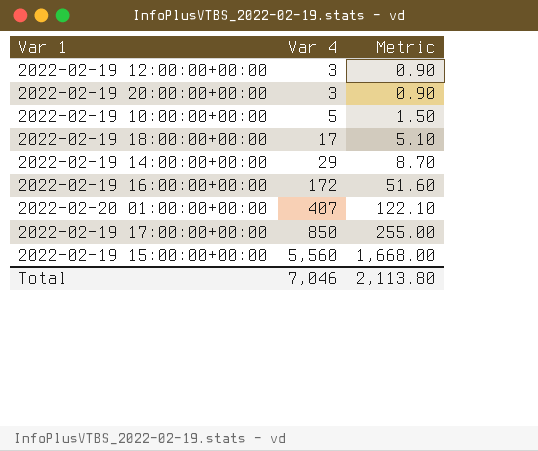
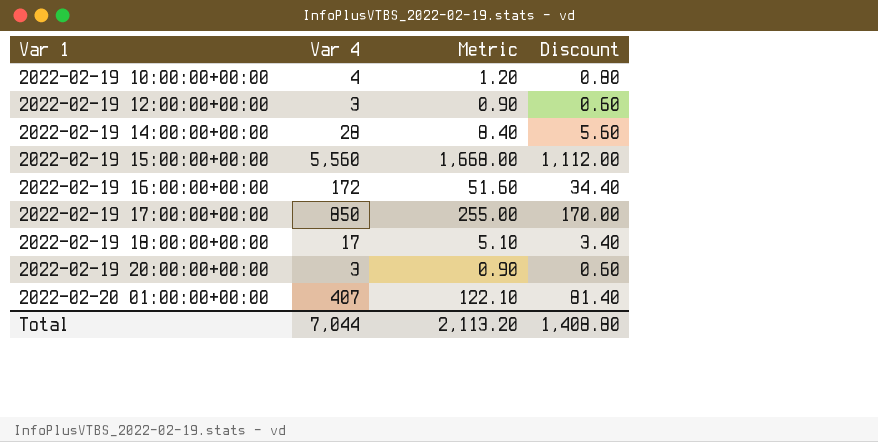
row order: Var 4 ascending -> Var 1 ascending
column Discount | formula: none -> [Var 4] * 0.2
2022-02-19 10:00:00+00:00 | Var 4: 5 -> 4
2022-02-19 10:00:00+00:00 | Metric: 1.50 -> 1.20
2022-02-19 14:00:00+00:00 | Var 4: 29 -> 28
2022-02-19 14:00:00+00:00 | Metric: 8.70 -> 8.40
Total | Var 4: 7,046 -> 7,044
Total | Metric: 2,113.80 -> 2,113.20

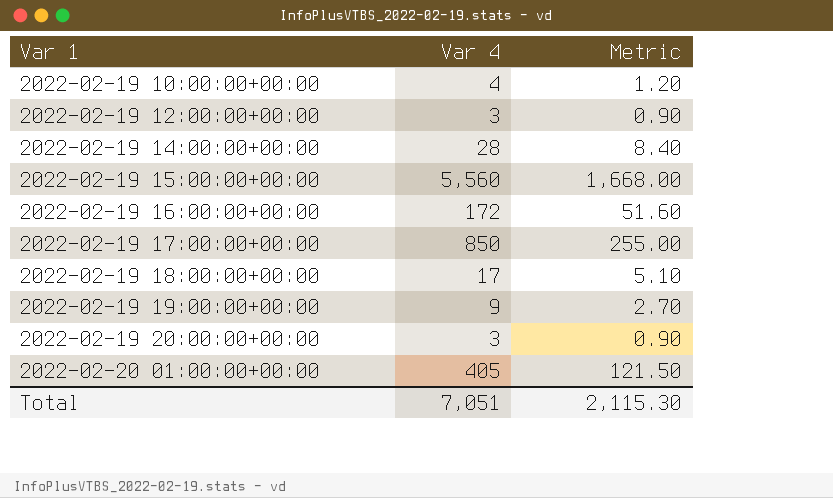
column Discount | formula: [Var 4] * 0.2 -> none
row 2022-02-19 19:00:00+00:00: none -> 9 | 2.70
2022-02-20 01:00:00+00:00 | Var 4: 407 -> 405
2022-02-20 01:00:00+00:00 | Metric: 122.10 -> 121.50
Total | Var 4: 7,044 -> 7,051
Total | Metric: 2,113.20 -> 2,115.30

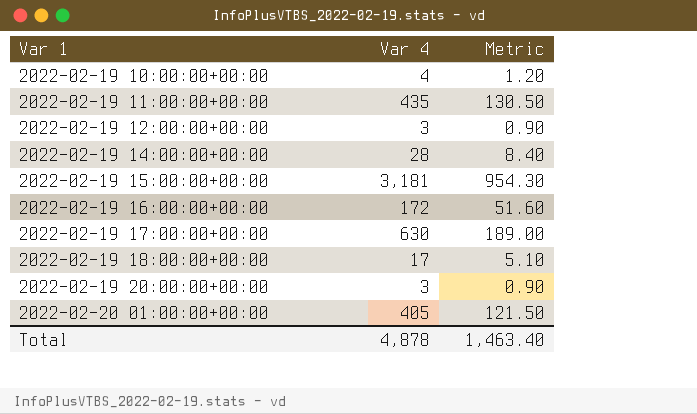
row 2022-02-19 19:00:00+00:00: 9 | 2.70 -> none
row 2022-02-19 11:00:00+00:00: none -> 435 | 130.50
2022-02-19 15:00:00+00:00 | Var 4: 5,560 -> 3,181
2022-02-19 15:00:00+00:00 | Metric: 1,668.00 -> 954.30
2022-02-19 17:00:00+00:00 | Var 4: 850 -> 630
2022-02-19 17:00:00+00:00 | Metric: 255.00 -> 189.00
Total | Var 4: 7,051 -> 4,878
Total | Metric: 2,115.30 -> 1,463.40

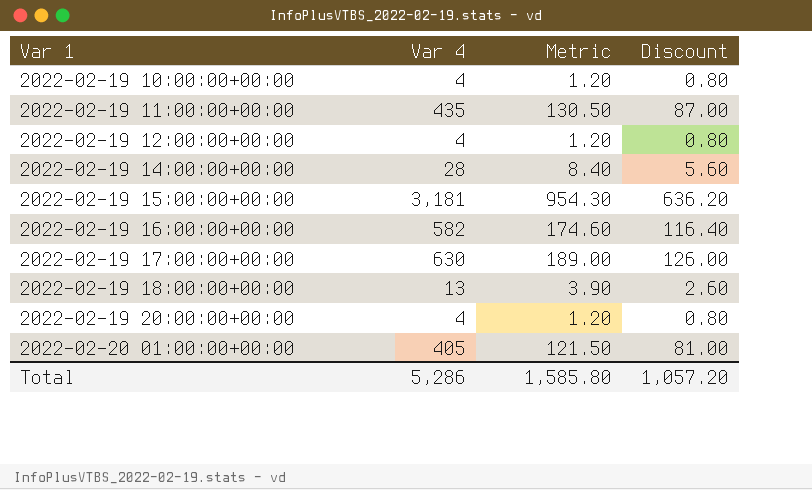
column Discount | formula: none -> [Var 4] * 0.2
2022-02-19 12:00:00+00:00 | Var 4: 3 -> 4
2022-02-19 12:00:00+00:00 | Metric: 0.90 -> 1.20
2022-02-19 16:00:00+00:00 | Var 4: 172 -> 582
2022-02-19 16:00:00+00:00 | Metric: 51.60 -> 174.60
2022-02-19 18:00:00+00:00 | Var 4: 17 -> 13
2022-02-19 18:00:00+00:00 | Metric: 5.10 -> 3.90
2022-02-19 20:00:00+00:00 | Var 4: 3 -> 4
2022-02-19 20:00:00+00:00 | Metric: 0.90 -> 1.20
Total | Var 4: 4,878 -> 5,286
Total | Metric: 1,463.40 -> 1,585.80

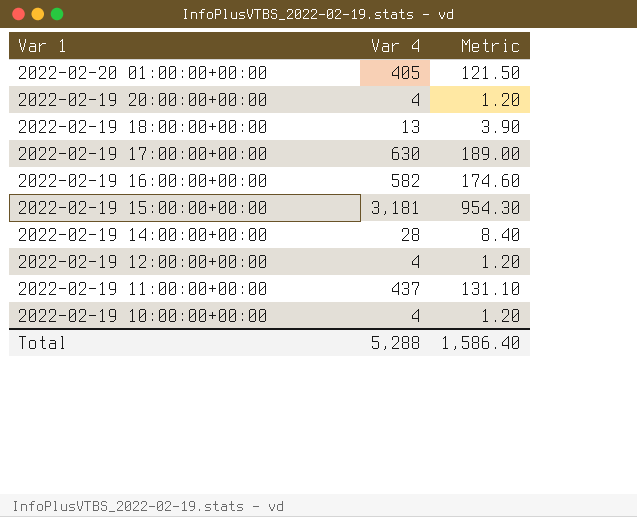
row order: Var 1 ascending -> Var 1 descending
column Discount | formula: [Var 4] * 0.2 -> none
2022-02-19 11:00:00+00:00 | Var 4: 435 -> 437
2022-02-19 11:00:00+00:00 | Metric: 130.50 -> 131.10
Total | Var 4: 5,286 -> 5,288
Total | Metric: 1,585.80 -> 1,586.40

